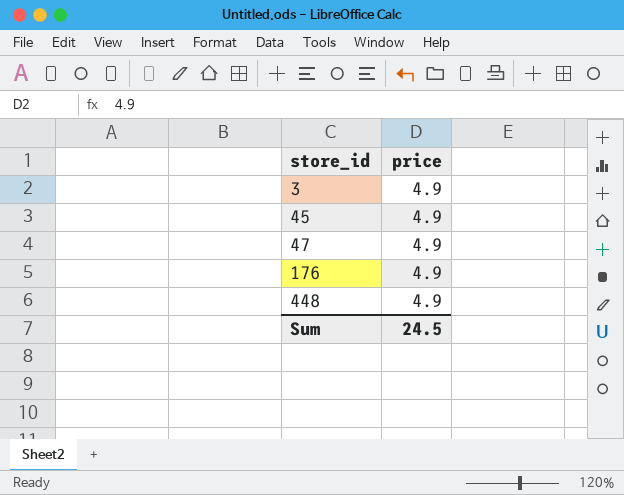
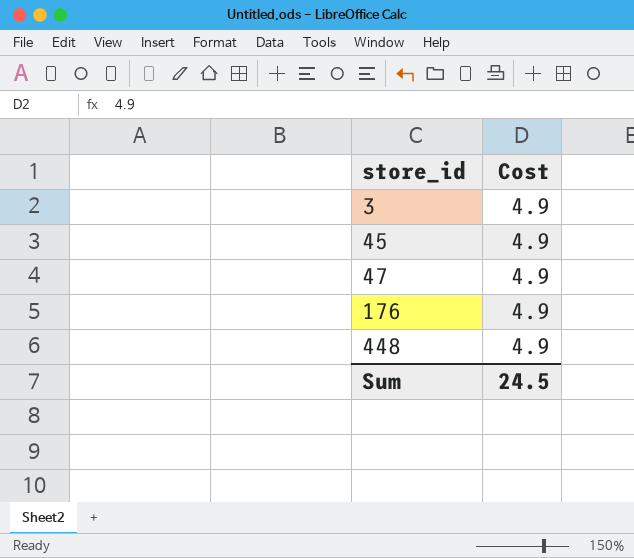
column name: price -> Cost

